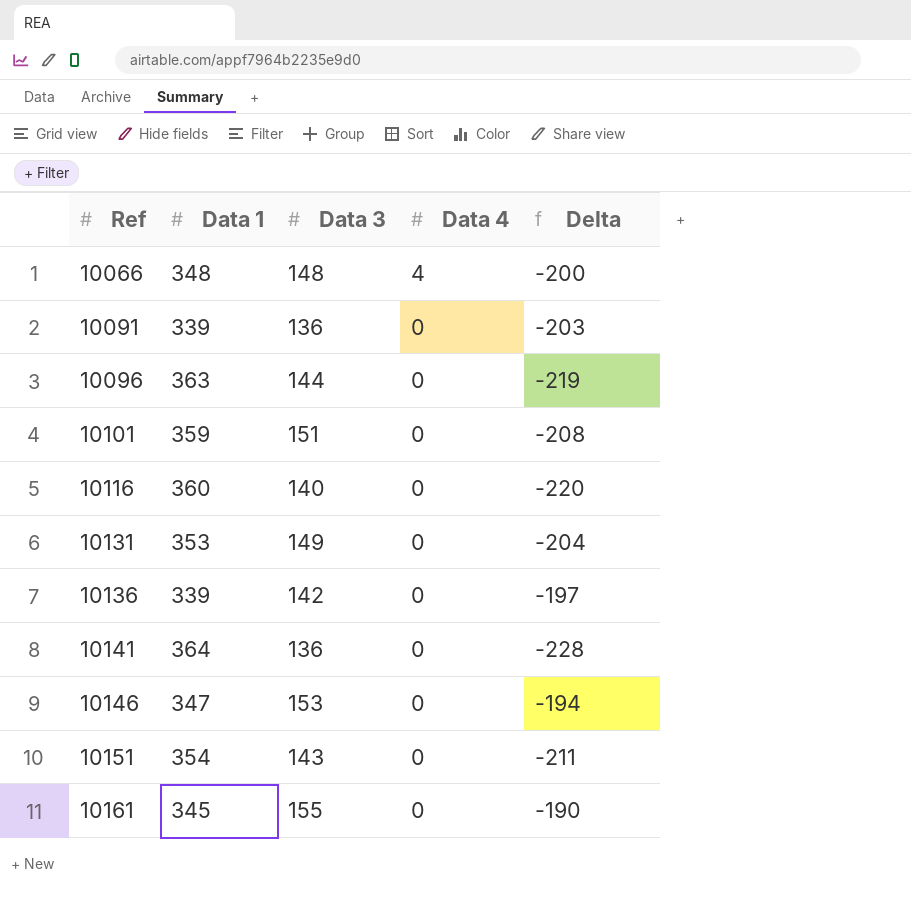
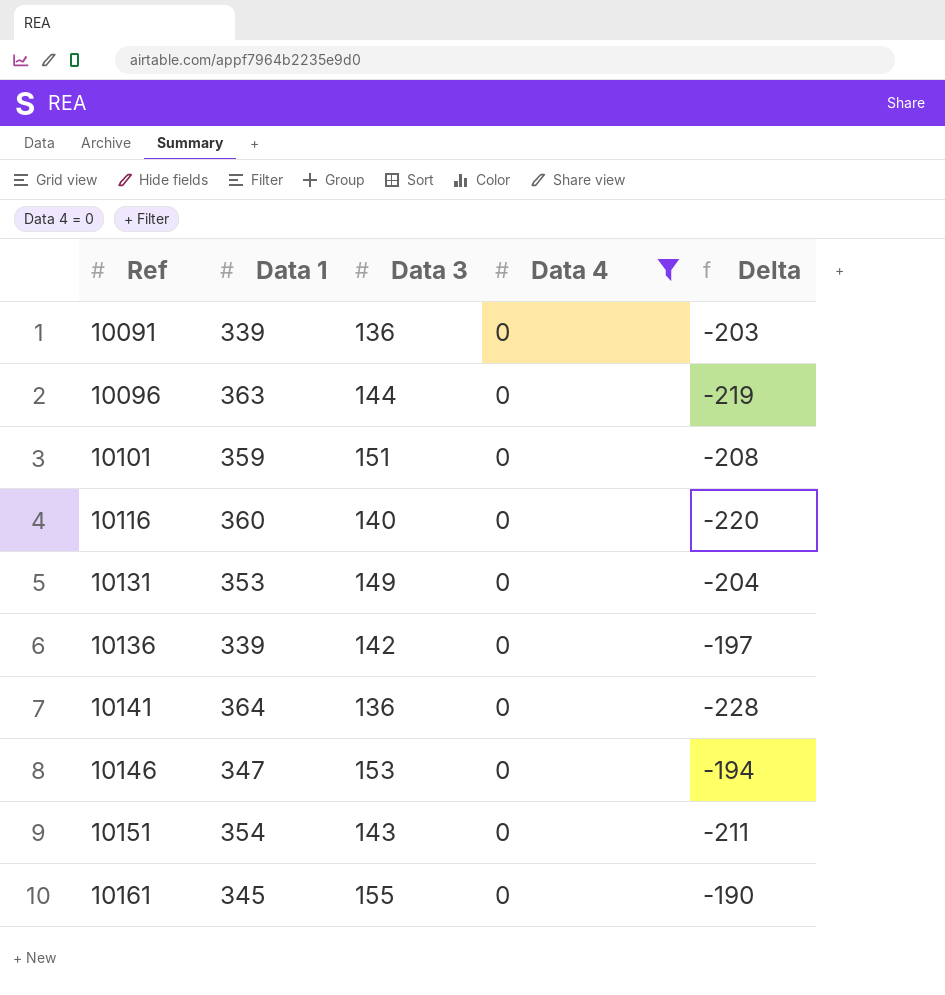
filter: none -> Data 4 = 0

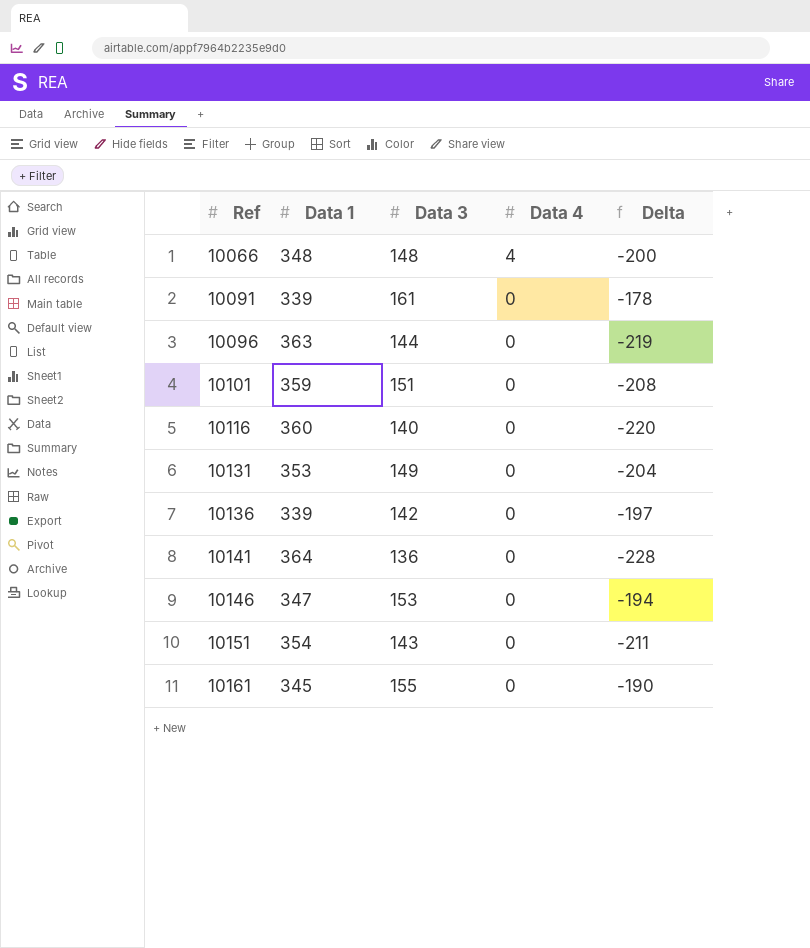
filter: Data 4 = 0 -> none
10091 | Data 3: 136 -> 161
10091 | Delta: -203 -> -178

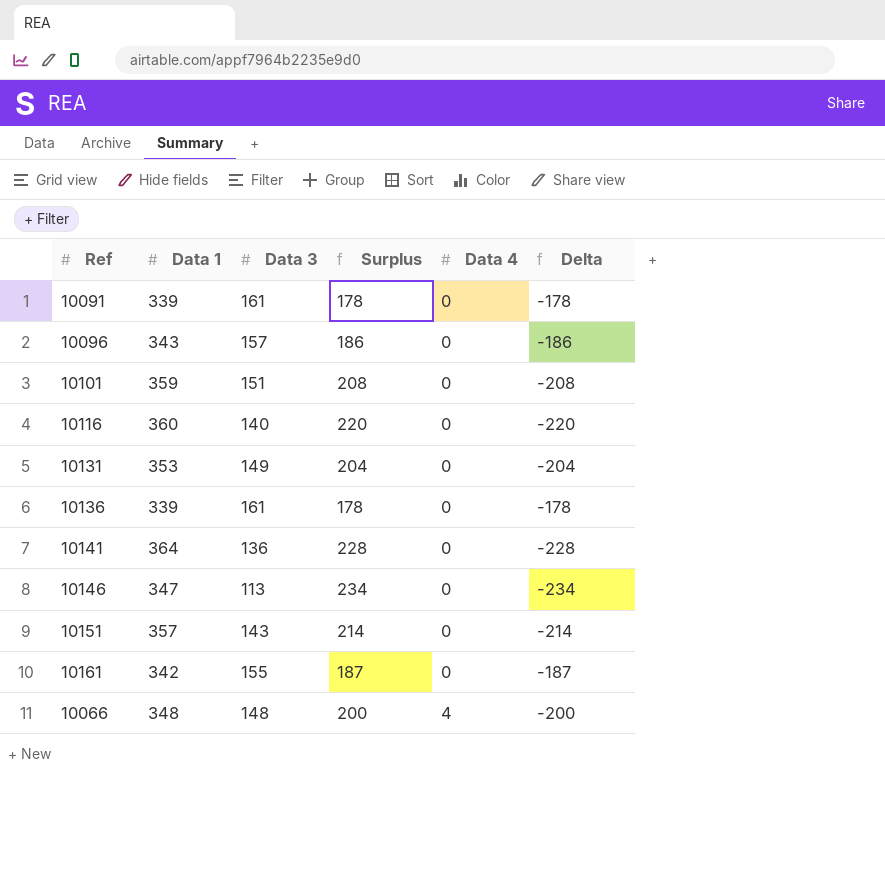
row order: Ref ascending -> Data 4 ascending
column Surplus | formula: none -> [Data 1] - [Data 3]
10096 | Data 1: 363 -> 343
10096 | Data 3: 144 -> 157
10096 | Delta: -219 -> -186
10136 | Data 3: 142 -> 161
10136 | Delta: -197 -> -178
10146 | Data 3: 153 -> 113
10146 | Delta: -194 -> -234
10151 | Data 1: 354 -> 357
10151 | Delta: -211 -> -214
10161 | Data 1: 345 -> 342
10161 | Delta: -190 -> -187

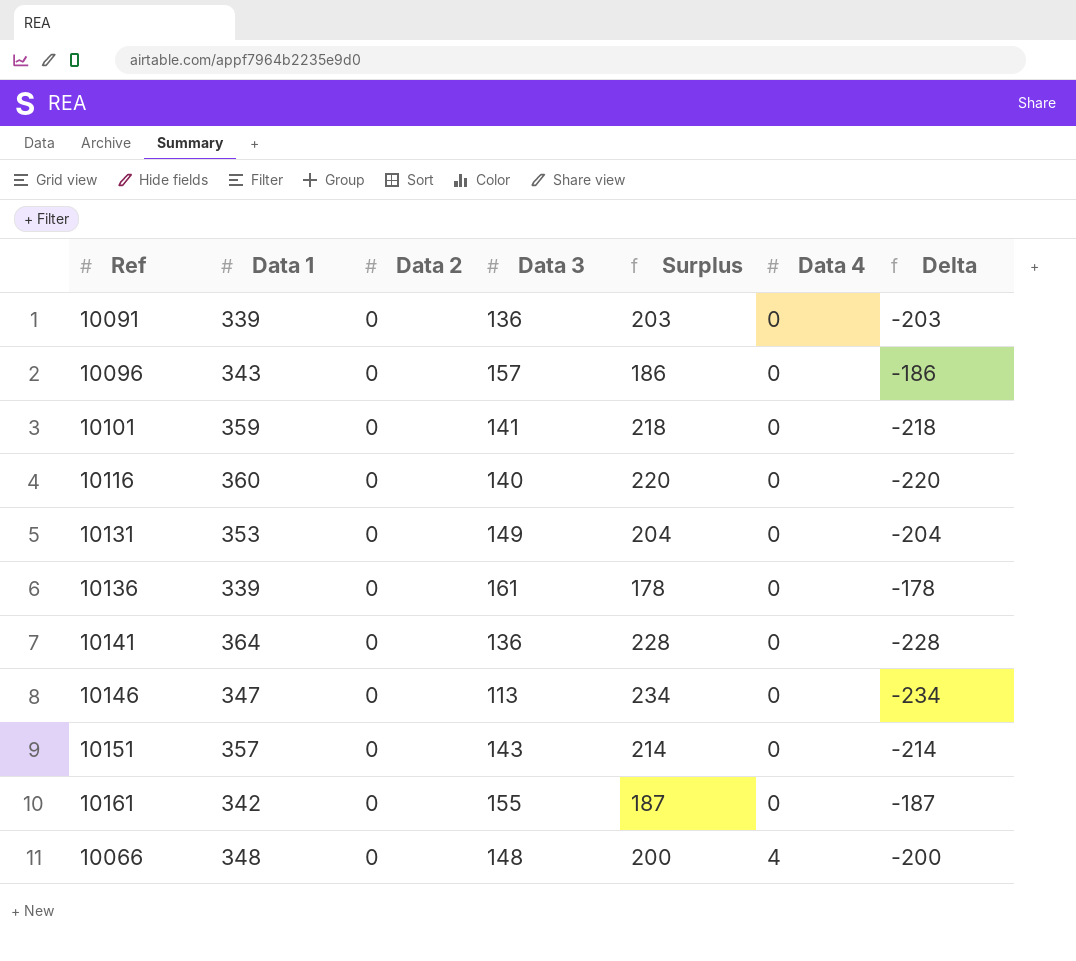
column Data 2 | position: none -> 3
10091 | Data 3: 161 -> 136
10091 | Surplus: 178 -> 203
10091 | Delta: -178 -> -203
10101 | Data 3: 151 -> 141
10101 | Surplus: 208 -> 218
10101 | Delta: -208 -> -218

